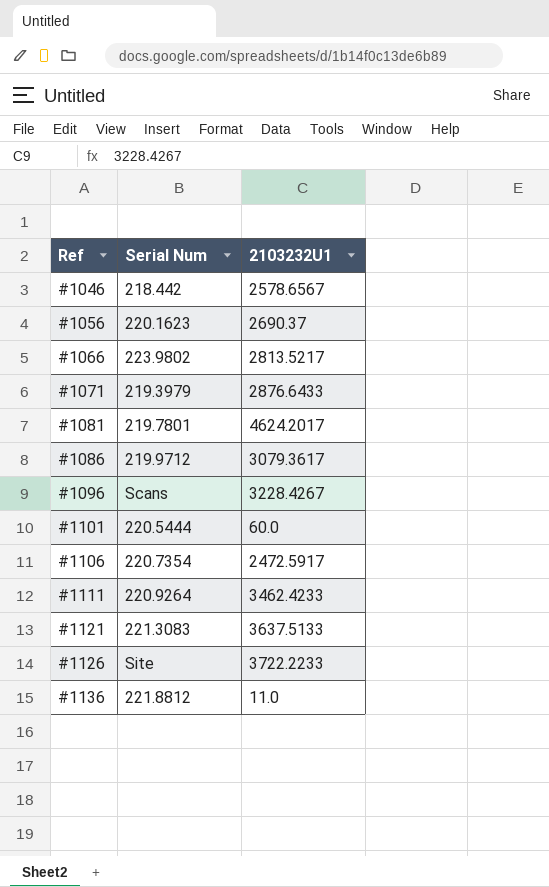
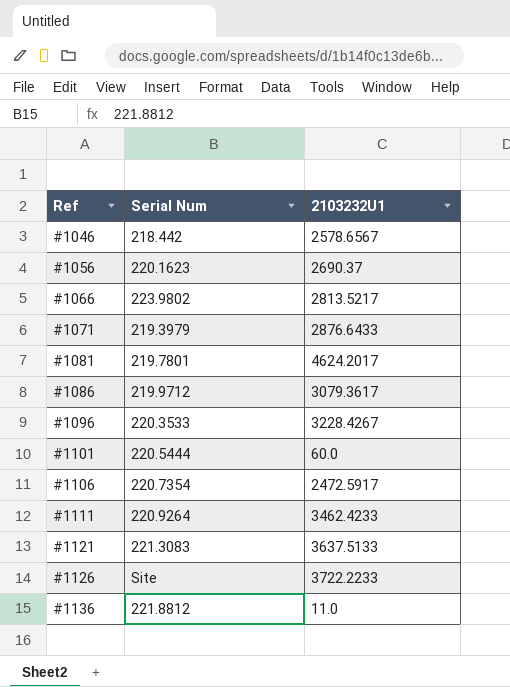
#1096 | Serial Num: Scans -> 220.3533

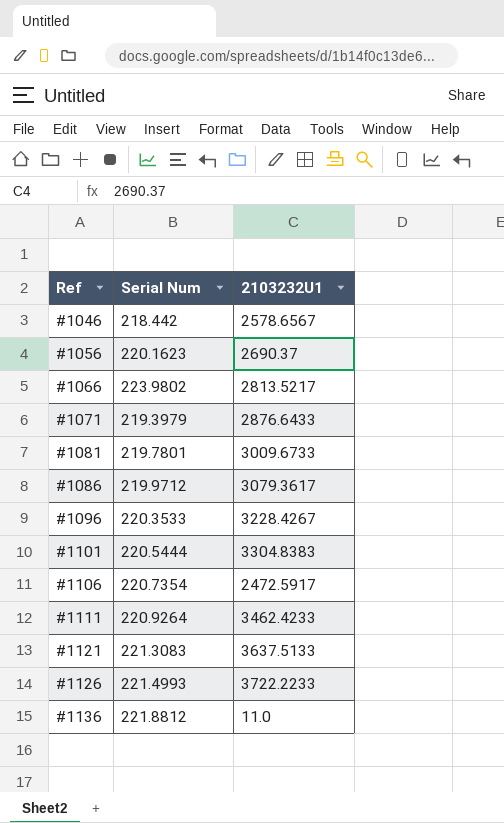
#1081 | 2103232U1: 4624.2017 -> 3009.6733
#1101 | 2103232U1: 60.0 -> 3304.8383
#1126 | Serial Num: Site -> 221.4993

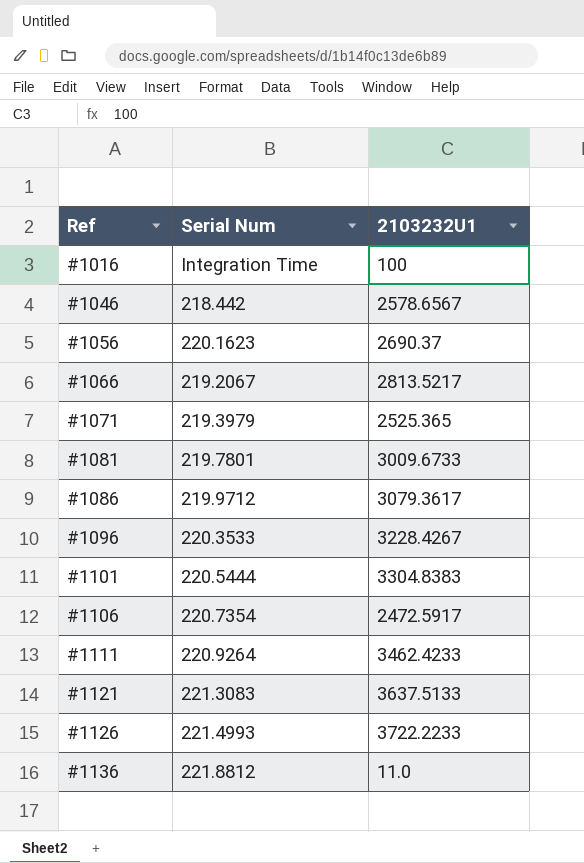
row #1016: none -> Integration Time | 100
#1066 | Serial Num: 223.9802 -> 219.2067
#1071 | 2103232U1: 2876.6433 -> 2525.365

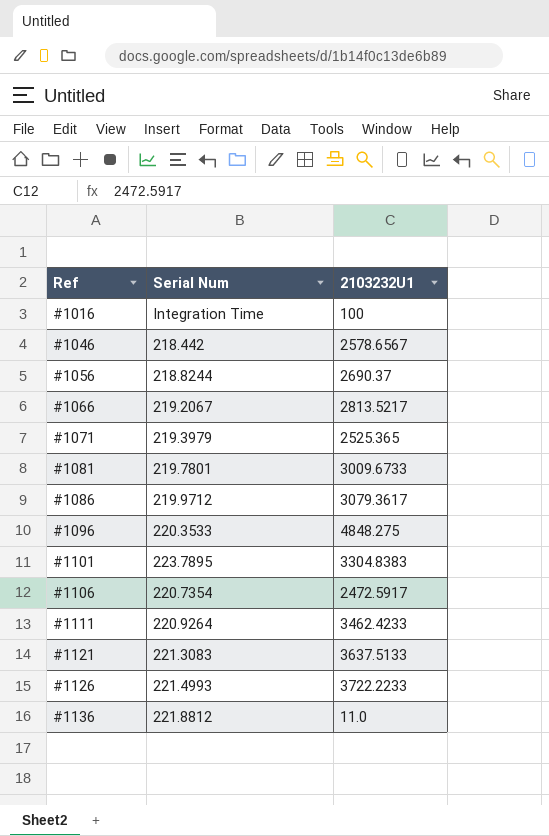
#1056 | Serial Num: 220.1623 -> 218.8244
#1096 | 2103232U1: 3228.4267 -> 4848.275
#1101 | Serial Num: 220.5444 -> 223.7895

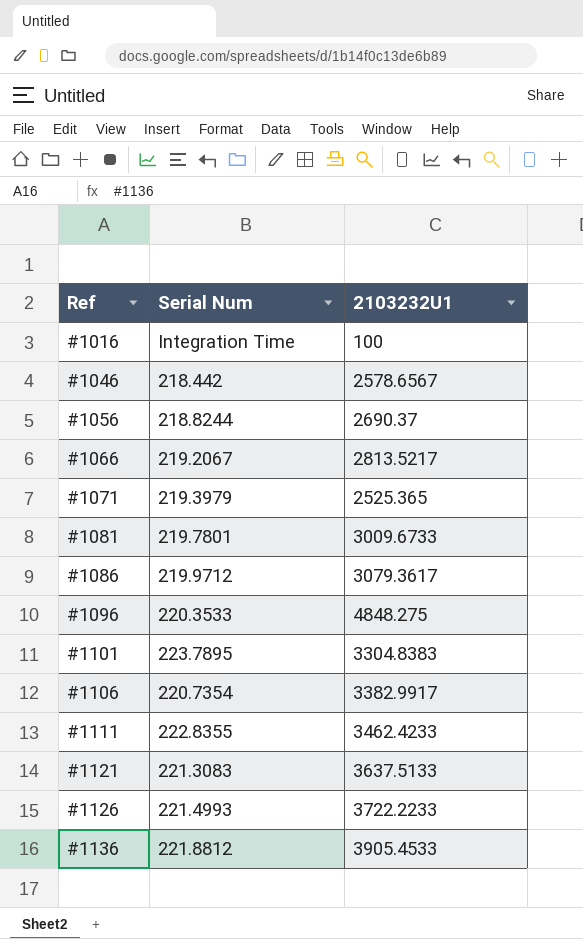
#1106 | 2103232U1: 2472.5917 -> 3382.9917
#1111 | Serial Num: 220.9264 -> 222.8355
#1136 | 2103232U1: 11.0 -> 3905.4533

